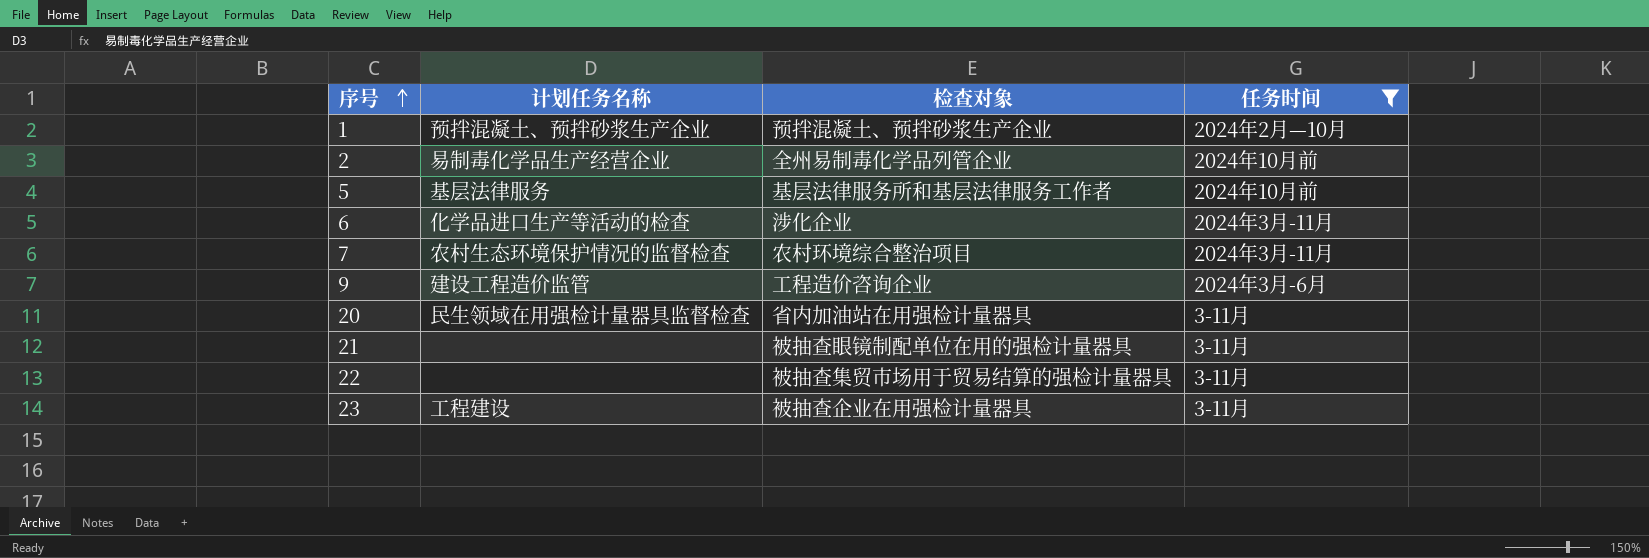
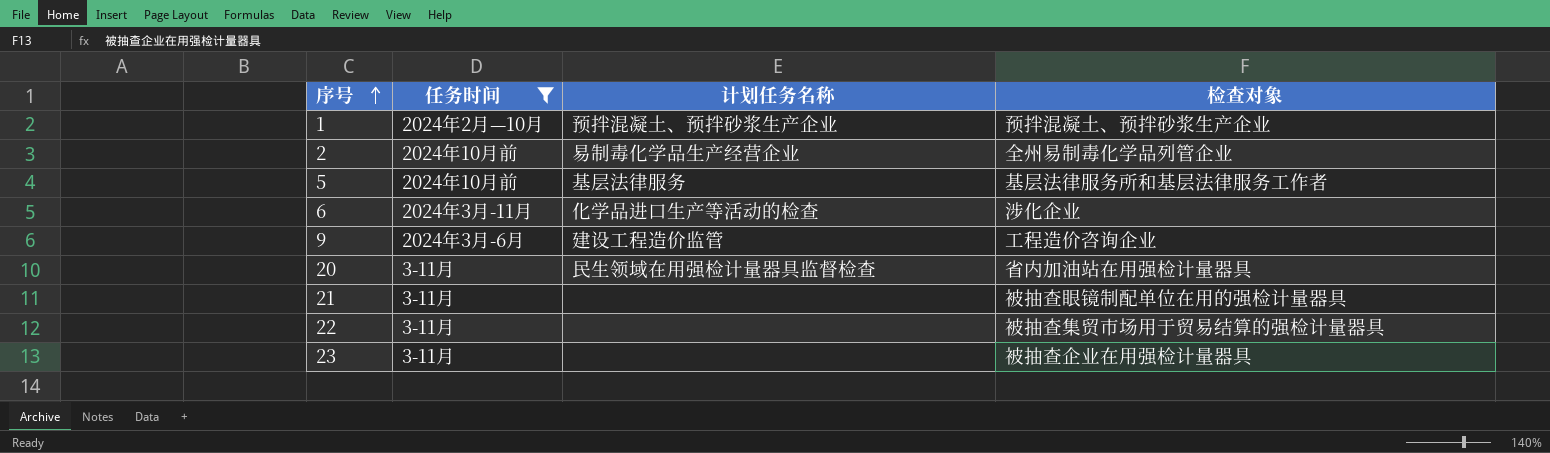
column 任务时间 | position: 4 -> 2
row 7: 农村生态环境保护情况的监督检查 | 农村环境综合整治项目 | 2024年3月-11月 -> none
23 | 计划任务名称: 工程建设 -> none

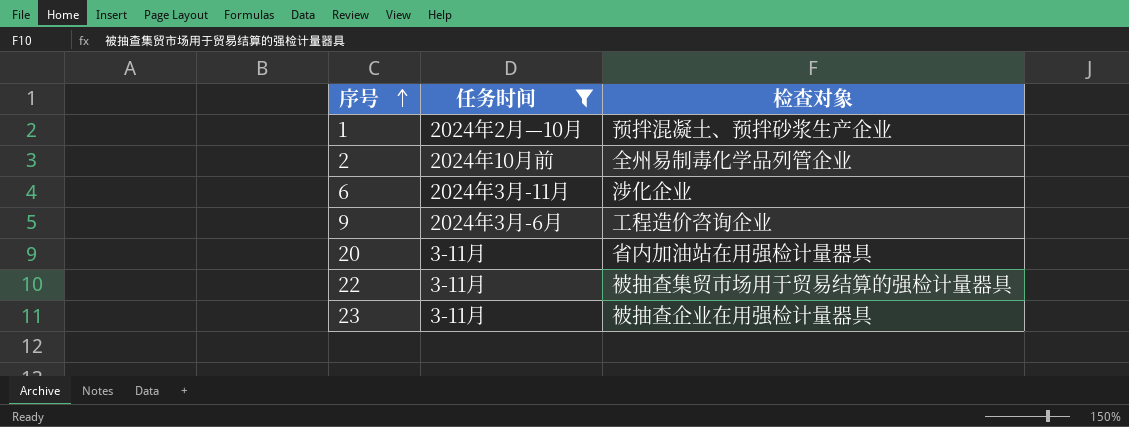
column 计划任务名称 | position: 3 -> none
row 5: 2024年10月前 | 基层法律服务 | 基层法律服务所和基层法律服务工作者 -> none
row 21: 3-11月 | none | 被抽查眼镜制配单位在用的强检计量器具 -> none

